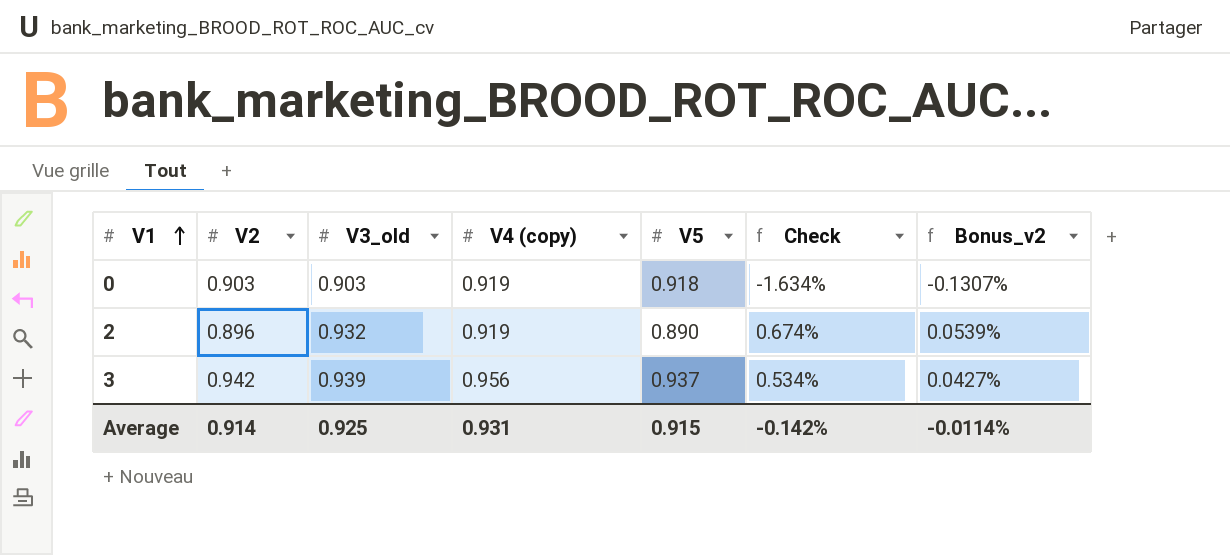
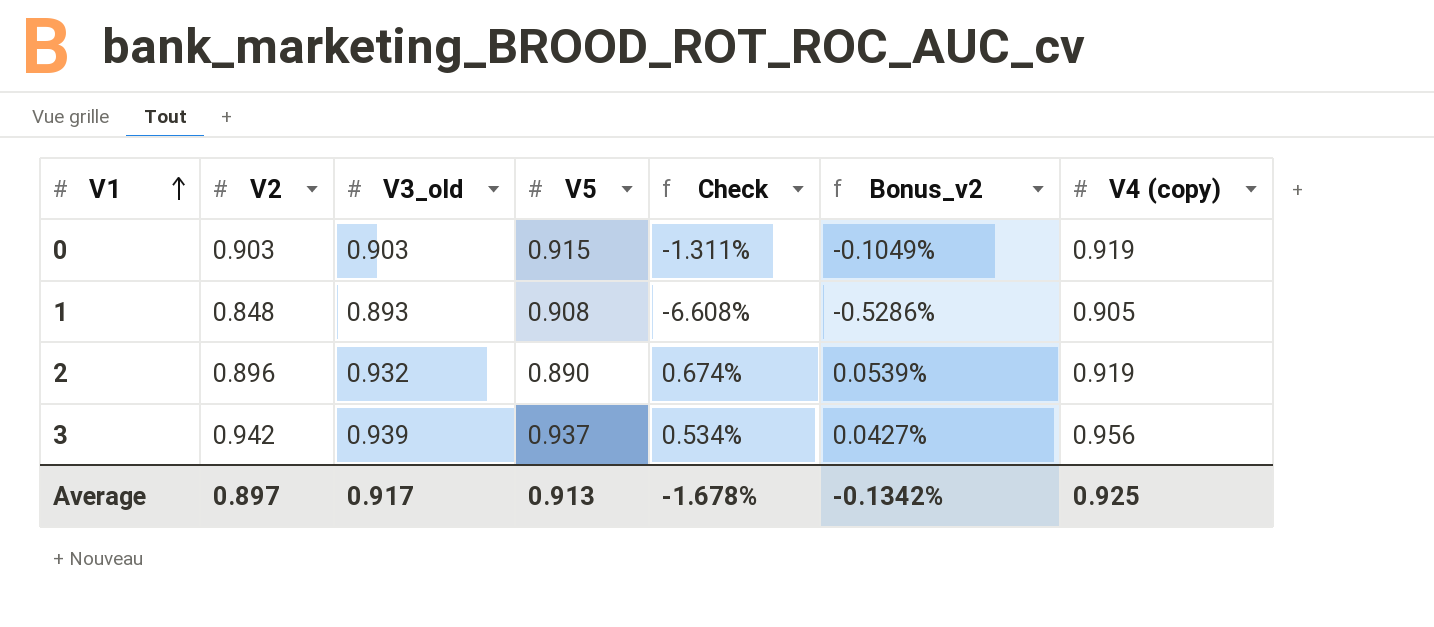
column V4 (copy) | position: 4 -> 7
0 | V5: 0.918 -> 0.915
0 | Check: -1.634% -> -1.311%
0 | Bonus_v2: -0.1307% -> -0.1049%
row 1: none -> 0.848 | 0.893 | 0.908 | -6.608% | -0.5286% | 0.905
Average | V2: 0.914 -> 0.897
Average | V3_old: 0.925 -> 0.917
Average | V5: 0.915 -> 0.913
Average | Check: -0.142% -> -1.678%
Average | Bonus_v2: -0.0114% -> -0.1342%
Average | V4 (copy): 0.931 -> 0.925

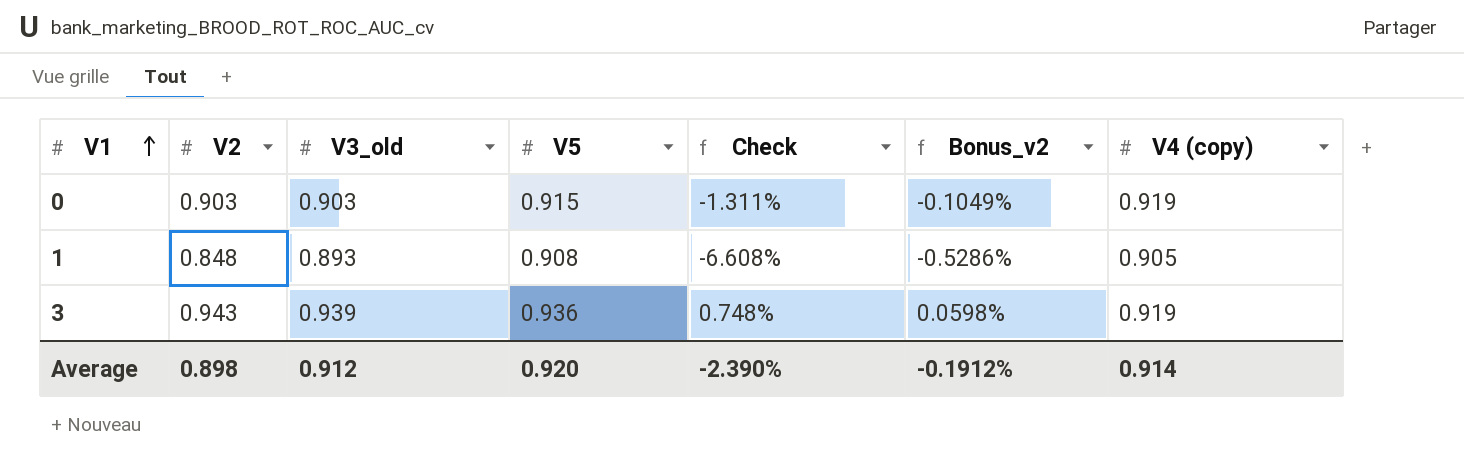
row 2: 0.896 | 0.932 | 0.890 | 0.674% | 0.0539% | 0.919 -> none
3 | V2: 0.942 -> 0.943
3 | V5: 0.937 -> 0.936
3 | Check: 0.534% -> 0.748%
3 | Bonus_v2: 0.0427% -> 0.0598%
3 | V4 (copy): 0.956 -> 0.919
Average | V2: 0.897 -> 0.898
Average | V3_old: 0.917 -> 0.912
Average | V5: 0.913 -> 0.920
Average | Check: -1.678% -> -2.390%
Average | Bonus_v2: -0.1342% -> -0.1912%
Average | V4 (copy): 0.925 -> 0.914

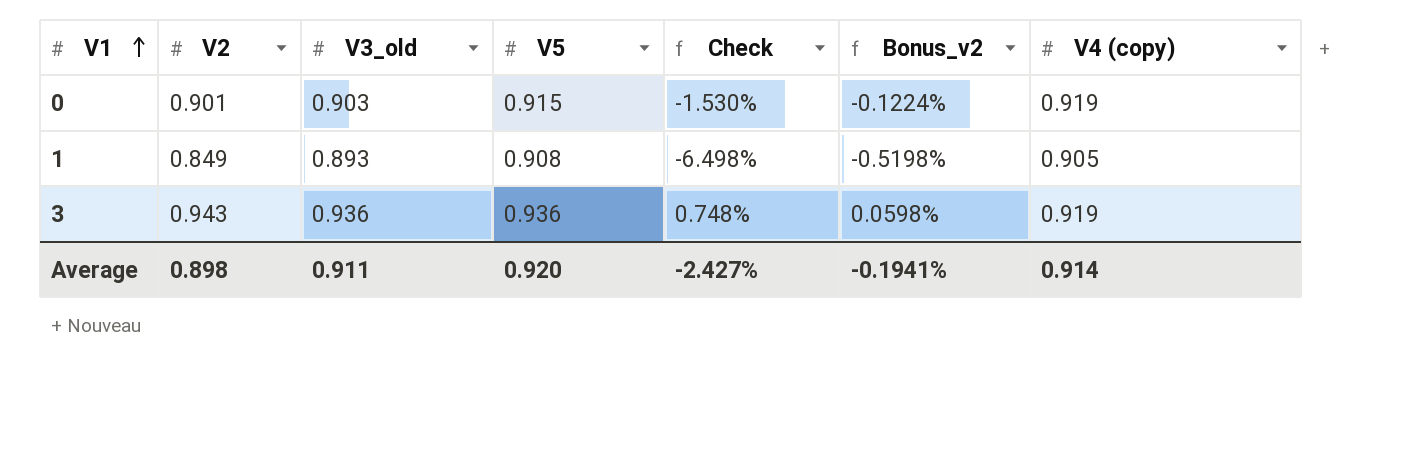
0 | V2: 0.903 -> 0.901
0 | Check: -1.311% -> -1.530%
0 | Bonus_v2: -0.1049% -> -0.1224%
1 | V2: 0.848 -> 0.849
1 | Check: -6.608% -> -6.498%
1 | Bonus_v2: -0.5286% -> -0.5198%
3 | V3_old: 0.939 -> 0.936
Average | V3_old: 0.912 -> 0.911
Average | Check: -2.390% -> -2.427%
Average | Bonus_v2: -0.1912% -> -0.1941%

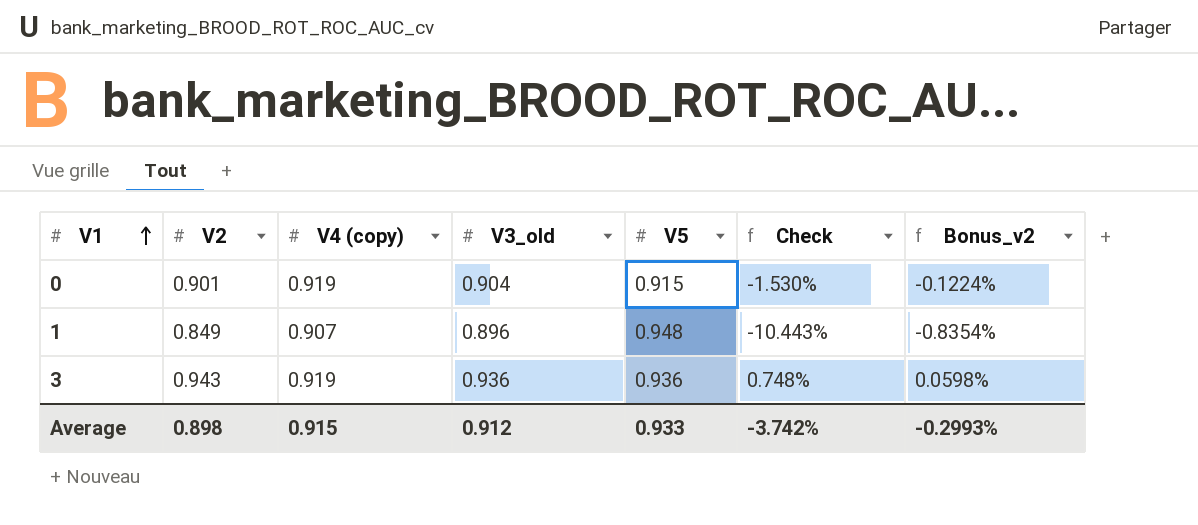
column V4 (copy) | position: 7 -> 3
0 | V3_old: 0.903 -> 0.904
1 | V4 (copy): 0.905 -> 0.907
1 | V3_old: 0.893 -> 0.896
1 | V5: 0.908 -> 0.948
1 | Check: -6.498% -> -10.443%
1 | Bonus_v2: -0.5198% -> -0.8354%
Average | V4 (copy): 0.914 -> 0.915
Average | V3_old: 0.911 -> 0.912
Average | V5: 0.920 -> 0.933
Average | Check: -2.427% -> -3.742%
Average | Bonus_v2: -0.1941% -> -0.2993%

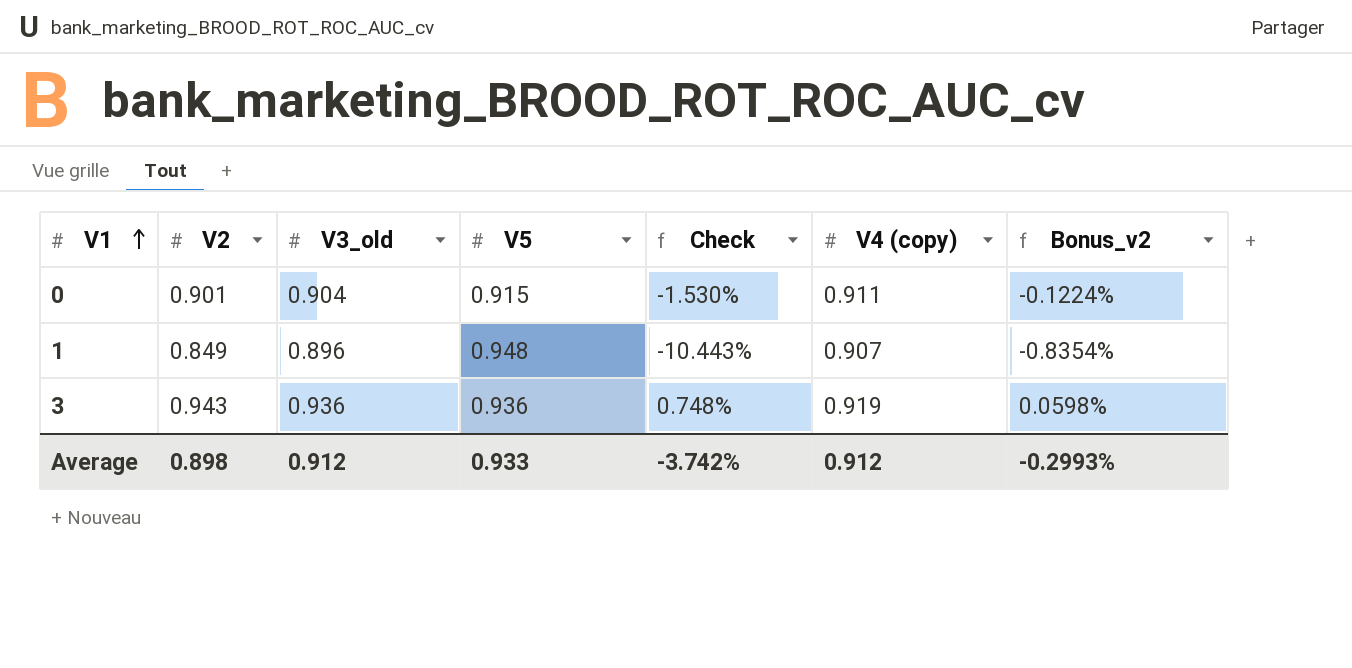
column V4 (copy) | position: 3 -> 6
0 | V4 (copy): 0.919 -> 0.911
Average | V4 (copy): 0.915 -> 0.912

